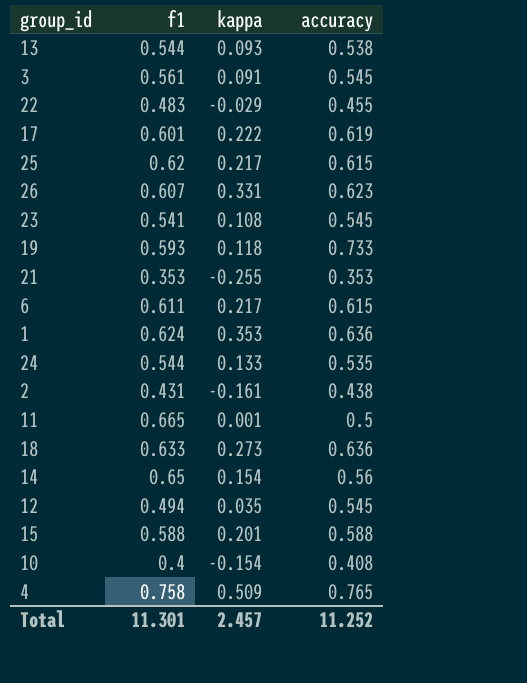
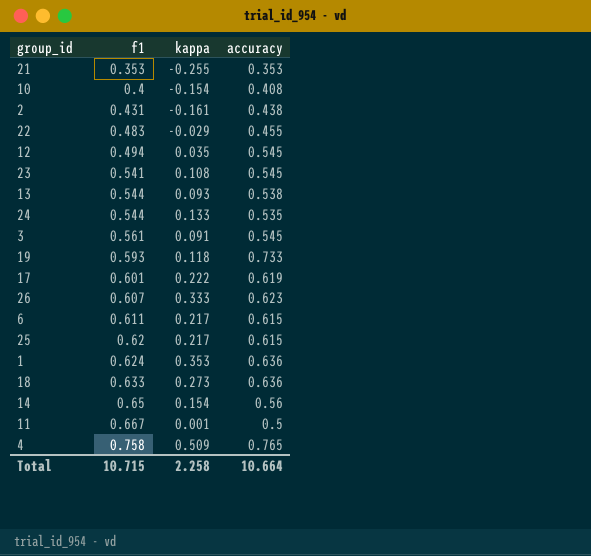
row order: none -> f1 ascending
row 15: 0.588 | 0.201 | 0.588 -> none
26 | kappa: 0.331 -> 0.333
11 | f1: 0.665 -> 0.667
Total | f1: 11.301 -> 10.715
Total | kappa: 2.457 -> 2.258
Total | accuracy: 11.252 -> 10.664

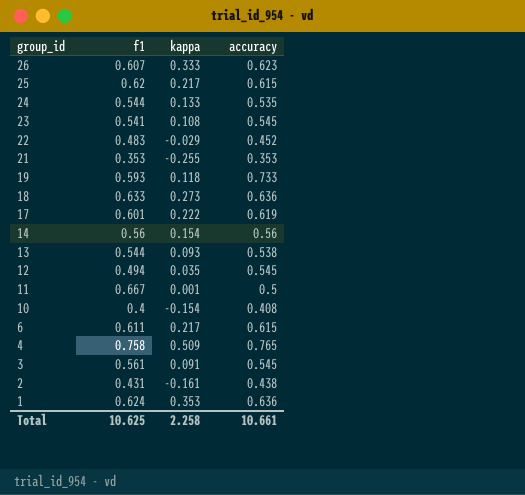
row order: f1 ascending -> group_id descending
22 | accuracy: 0.455 -> 0.452
14 | f1: 0.65 -> 0.56
Total | f1: 10.715 -> 10.625
Total | accuracy: 10.664 -> 10.661

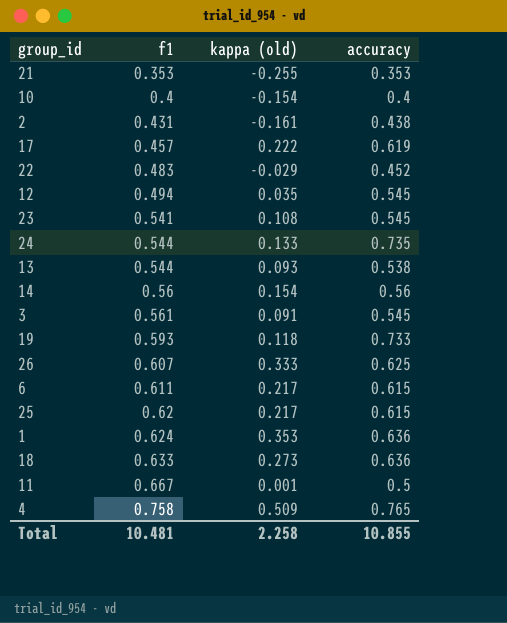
row order: group_id descending -> f1 ascending
column name: kappa -> kappa (old)
10 | accuracy: 0.408 -> 0.4
17 | f1: 0.601 -> 0.457
24 | accuracy: 0.535 -> 0.735
26 | accuracy: 0.623 -> 0.625
Total | f1: 10.625 -> 10.481
Total | accuracy: 10.661 -> 10.855

